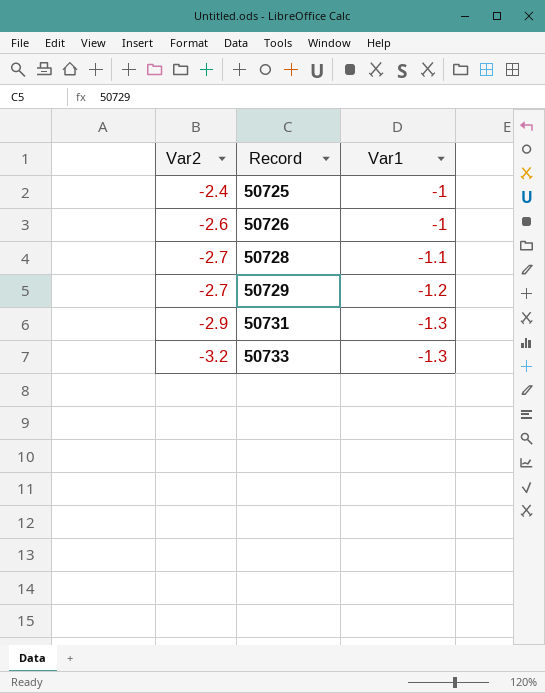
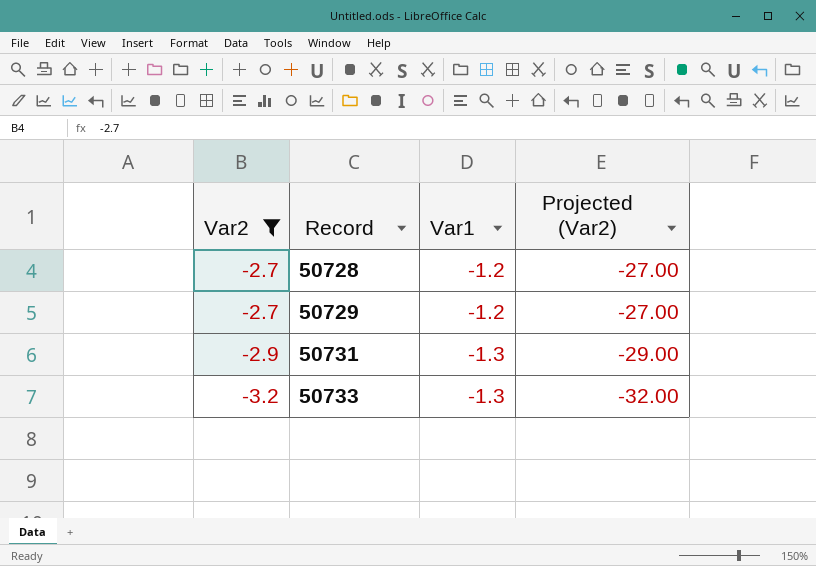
filter: none -> Var2 <= -2.7
column Projected (Var2) | formula: none -> [Var2] * 10
50728 | Var1: -1.1 -> -1.2

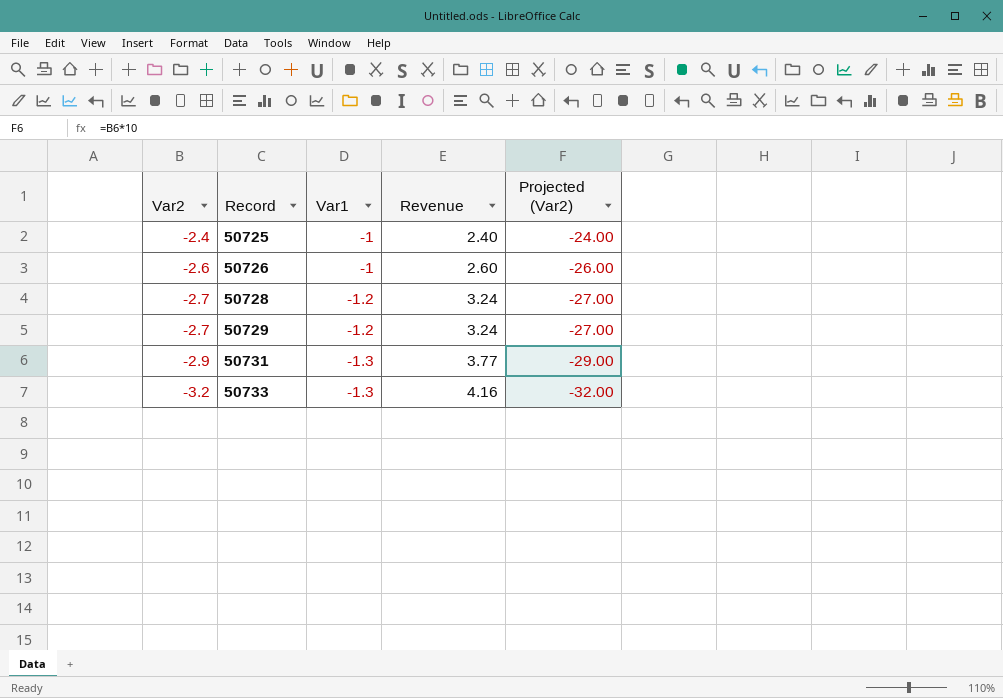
filter: Var2 <= -2.7 -> none
column Revenue | formula: none -> [Var2] * [Var1]

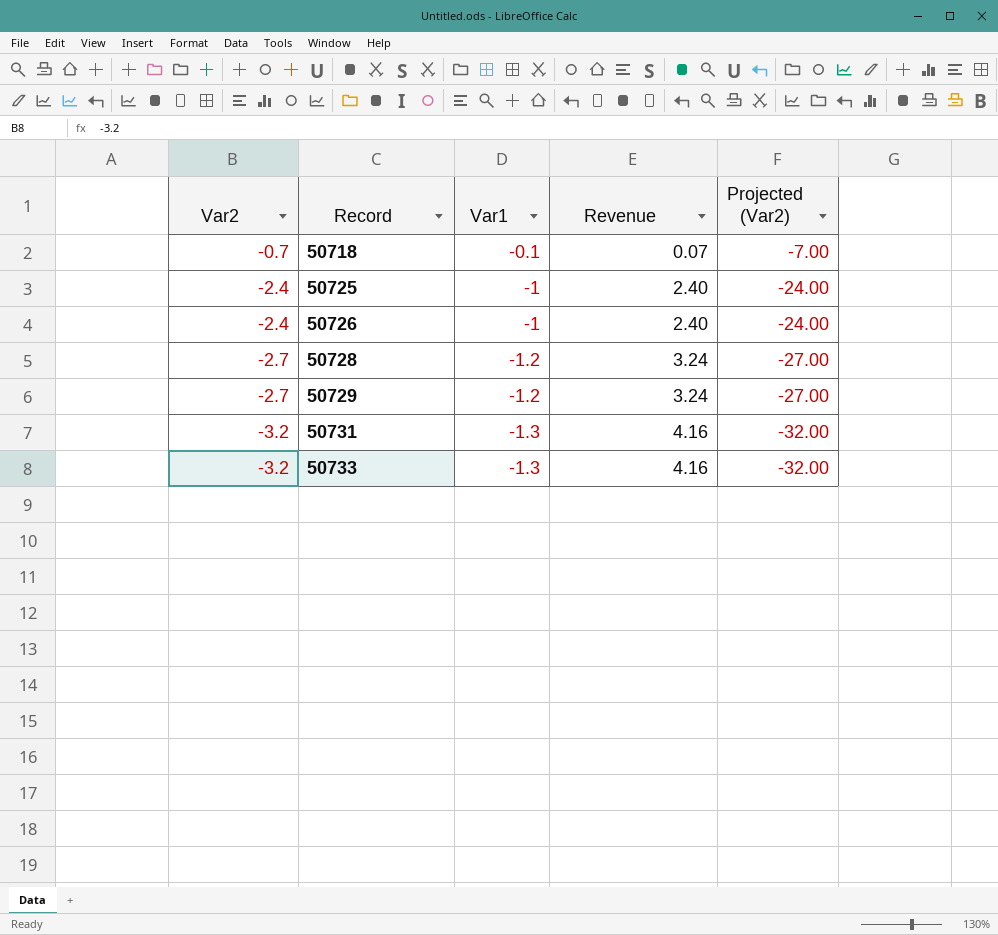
row 50718: none -> -0.7 | -0.1 | 0.07 | -7.00
50726 | Var2: -2.6 -> -2.4
50726 | Revenue: 2.60 -> 2.40
50726 | Projected (Var2): -26.00 -> -24.00
50731 | Var2: -2.9 -> -3.2
50731 | Revenue: 3.77 -> 4.16
50731 | Projected (Var2): -29.00 -> -32.00

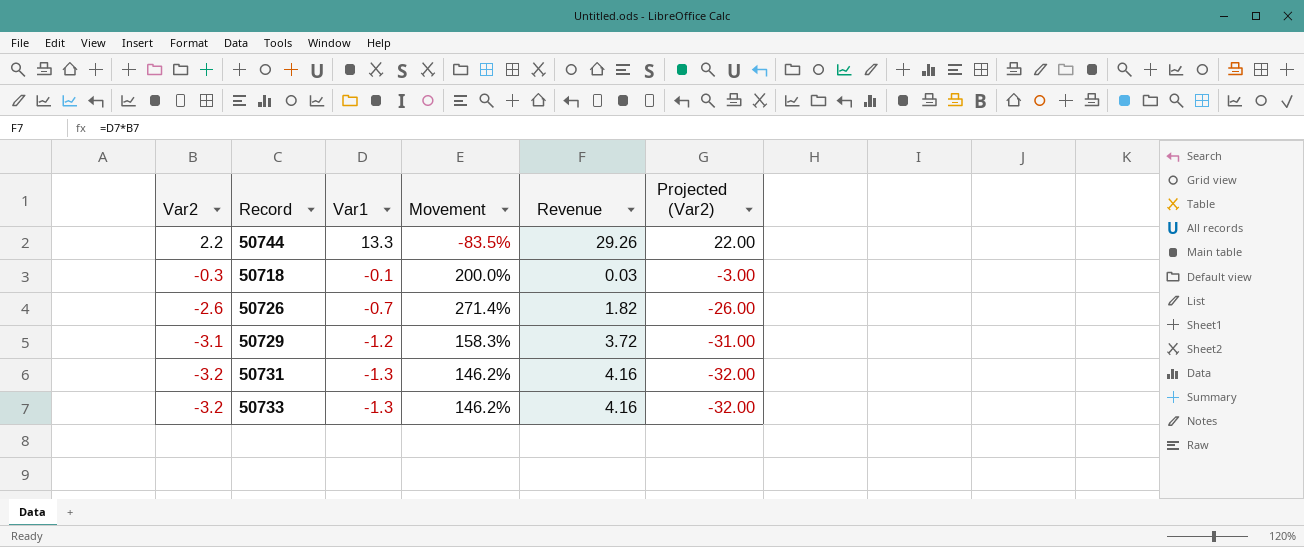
column Movement | formula: none -> ([Var2] - [Var1]) / [Var1]
row 50725: -2.4 | -1 | 2.40 | -24.00 -> none
row 50728: -2.7 | -1.2 | 3.24 | -27.00 -> none
row 50744: none -> 2.2 | 13.3 | -83.5% | 29.26 | 22.00
50718 | Var2: -0.7 -> -0.3
50718 | Revenue: 0.07 -> 0.03
50718 | Projected (Var2): -7.00 -> -3.00
50726 | Var2: -2.4 -> -2.6
50726 | Var1: -1 -> -0.7
50726 | Revenue: 2.40 -> 1.82
50726 | Projected (Var2): -24.00 -> -26.00
50729 | Var2: -2.7 -> -3.1
50729 | Revenue: 3.24 -> 3.72
50729 | Projected (Var2): -27.00 -> -31.00

